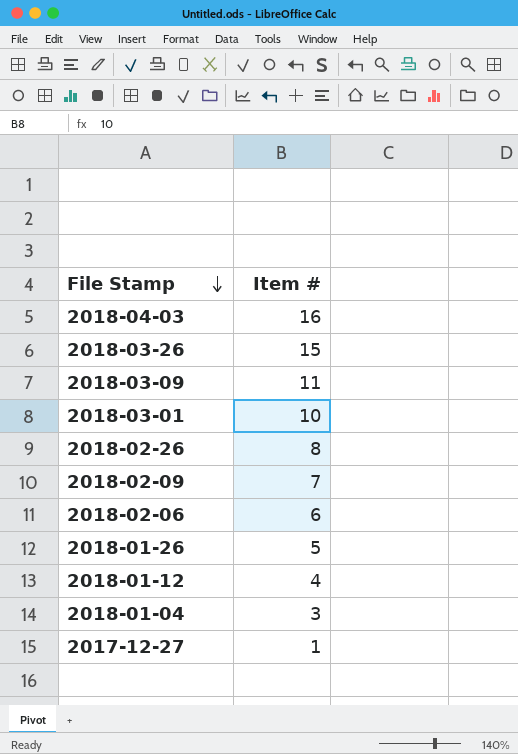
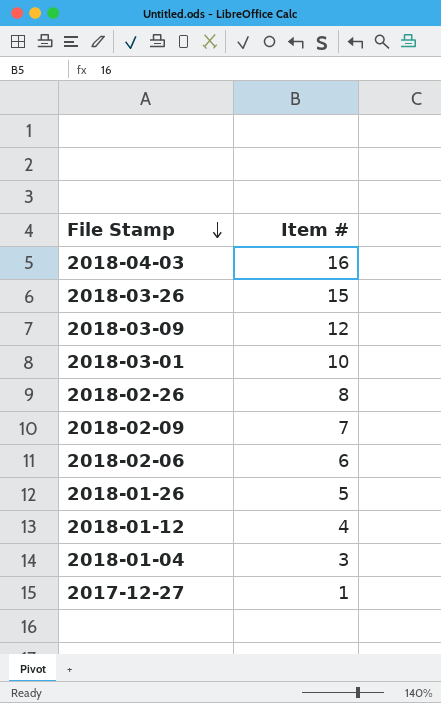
2018-03-09 | Item #: 11 -> 12

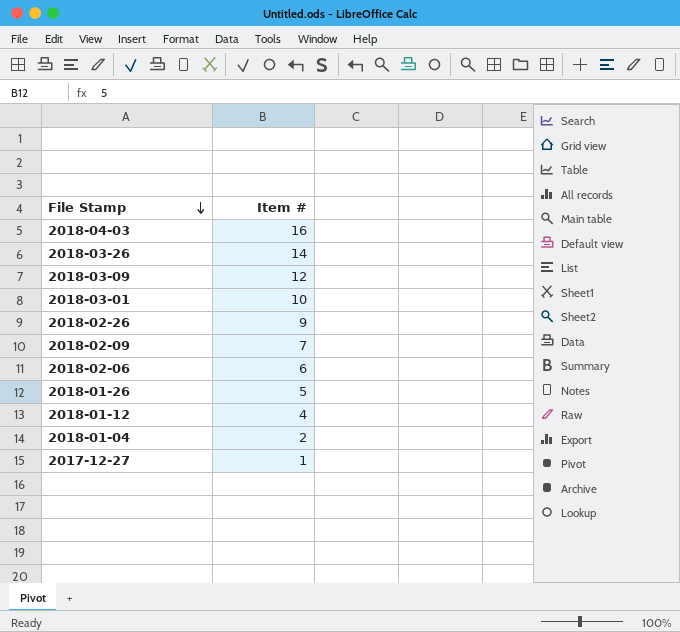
2018-03-26 | Item #: 15 -> 14
2018-02-26 | Item #: 8 -> 9
2018-01-04 | Item #: 3 -> 2

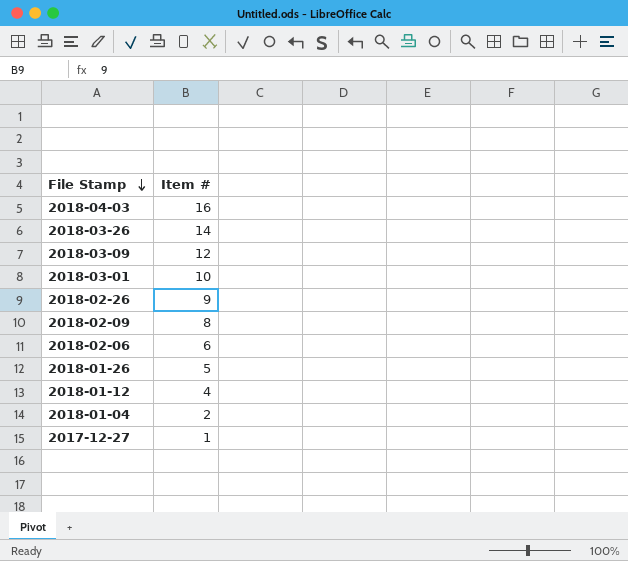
2018-02-09 | Item #: 7 -> 8

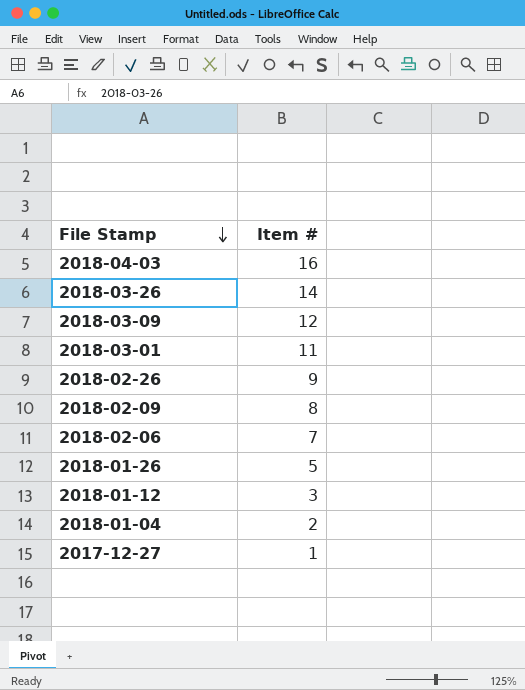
2018-03-01 | Item #: 10 -> 11
2018-02-06 | Item #: 6 -> 7
2018-01-12 | Item #: 4 -> 3

